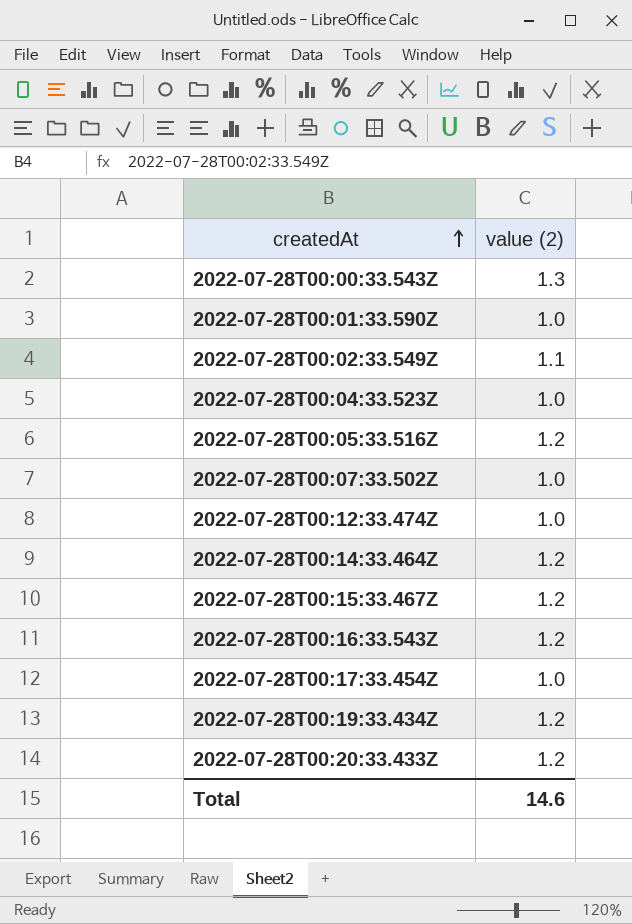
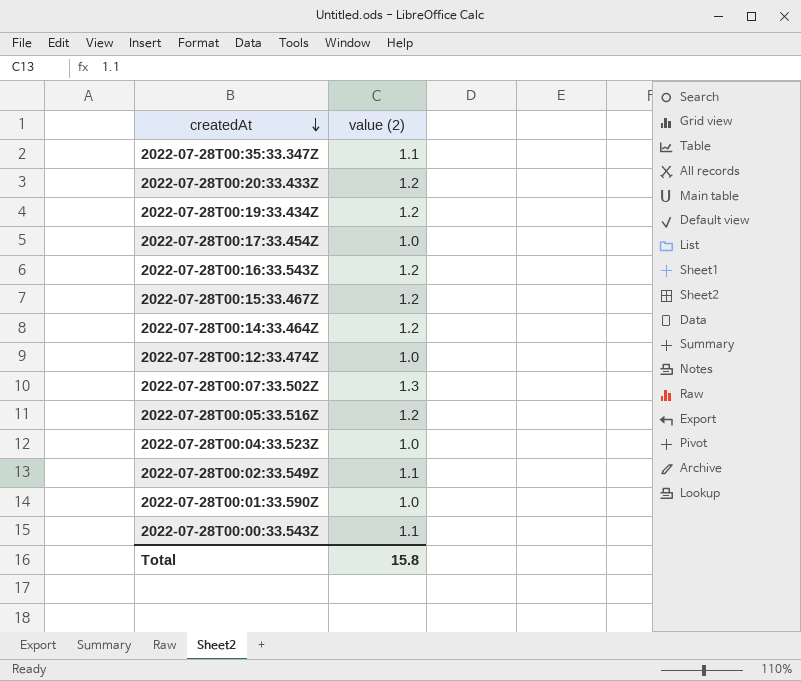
row order: createdAt ascending -> createdAt descending
row 2022-07-28T00:35:33.347Z: none -> 1.1
2022-07-28T00:07:33.502Z | value (2): 1.0 -> 1.3
2022-07-28T00:00:33.543Z | value (2): 1.3 -> 1.1
Total | value (2): 14.6 -> 15.8

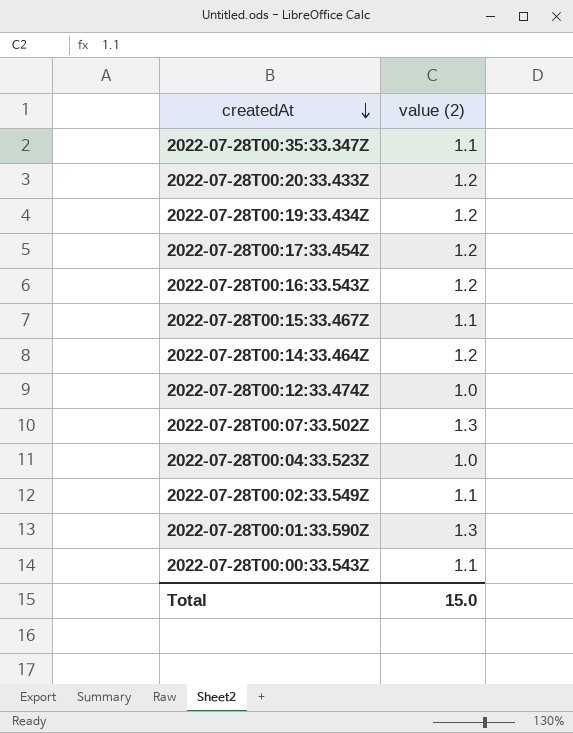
row 2022-07-28T00:05:33.516Z: 1.2 -> none
2022-07-28T00:17:33.454Z | value (2): 1.0 -> 1.2
2022-07-28T00:15:33.467Z | value (2): 1.2 -> 1.1
2022-07-28T00:01:33.590Z | value (2): 1.0 -> 1.3
Total | value (2): 15.8 -> 15.0

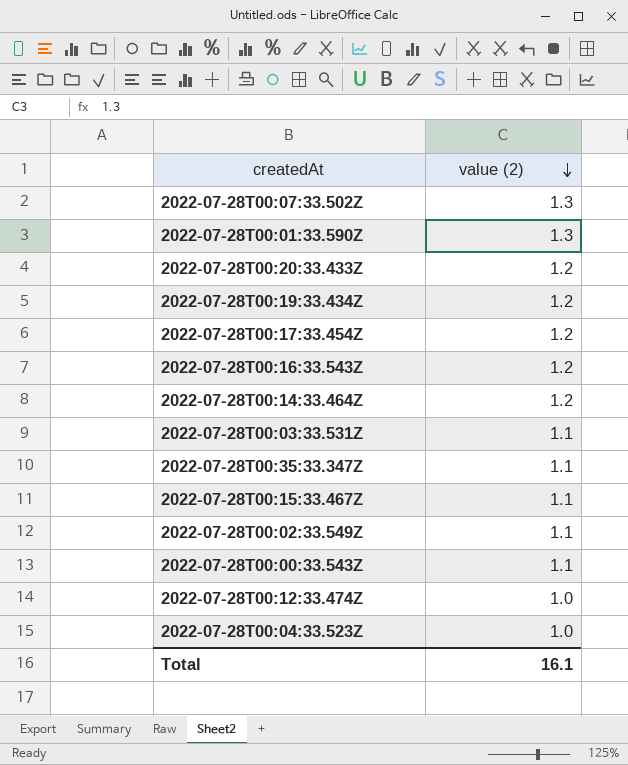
row order: createdAt descending -> value (2) descending
row 2022-07-28T00:03:33.531Z: none -> 1.1
Total | value (2): 15.0 -> 16.1

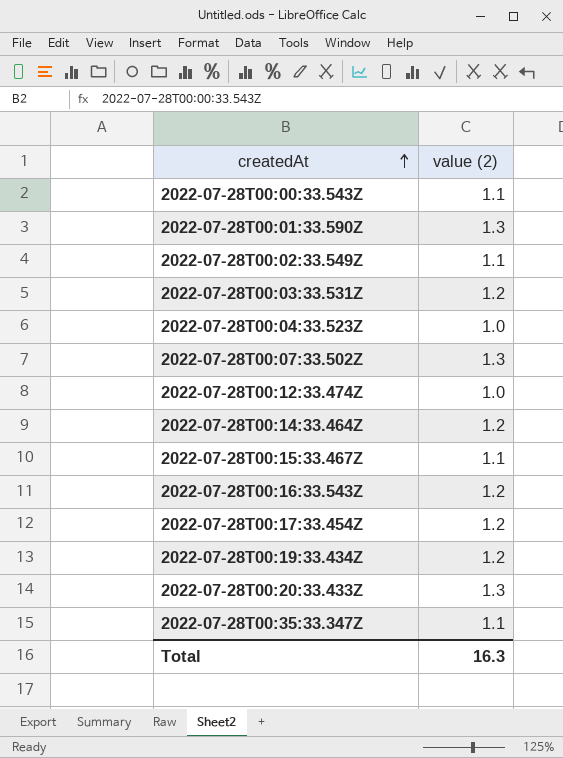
row order: value (2) descending -> createdAt ascending
2022-07-28T00:03:33.531Z | value (2): 1.1 -> 1.2
2022-07-28T00:20:33.433Z | value (2): 1.2 -> 1.3
Total | value (2): 16.1 -> 16.3

